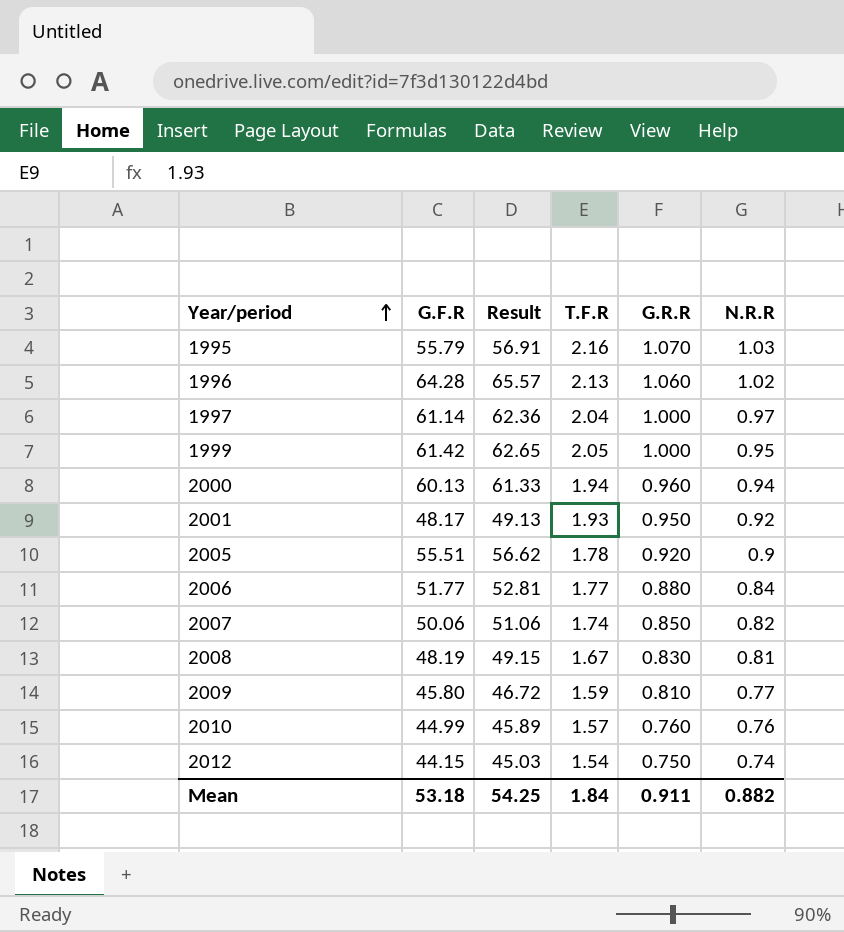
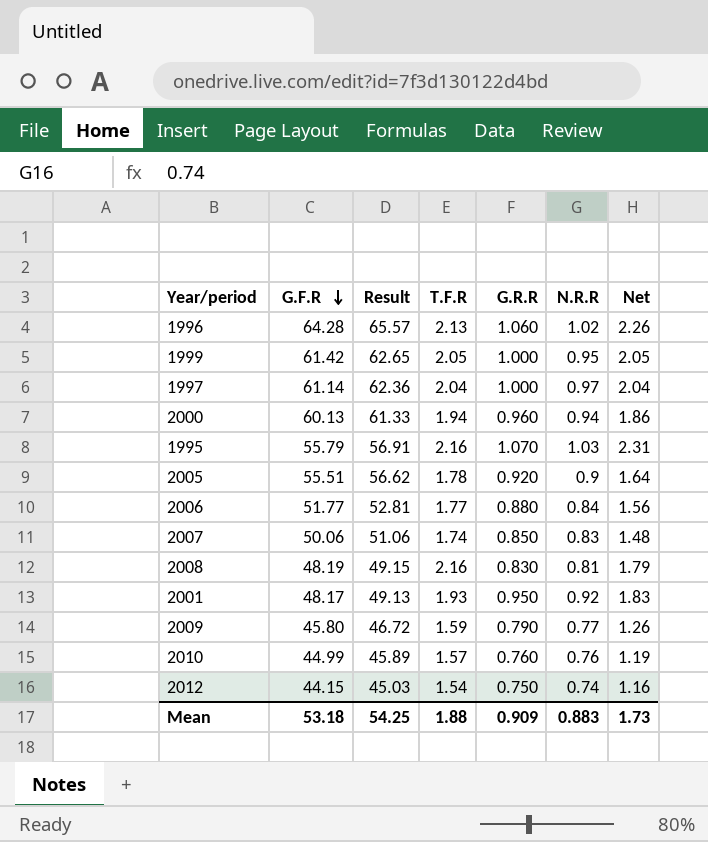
row order: Year/period ascending -> G.F.R descending
column Net | formula: none -> [T.F.R] * [G.R.R]
2007 | N.R.R: 0.82 -> 0.83
2008 | T.F.R: 1.67 -> 2.16
2009 | G.R.R: 0.810 -> 0.790
Mean | T.F.R: 1.84 -> 1.88
Mean | G.R.R: 0.911 -> 0.909
Mean | N.R.R: 0.882 -> 0.883

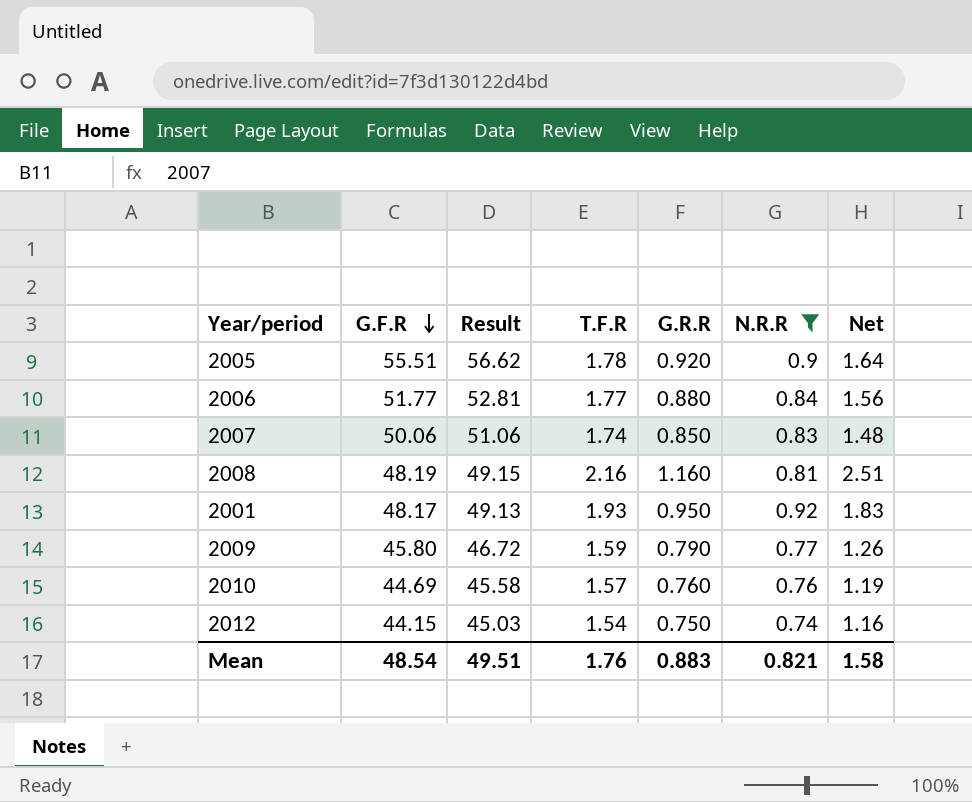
filter: none -> N.R.R <= 0.92
2008 | G.R.R: 0.830 -> 1.160
2008 | Net: 1.79 -> 2.51
2010 | G.F.R: 44.99 -> 44.69
2010 | Result: 45.89 -> 45.58
Mean | G.F.R: 53.18 -> 48.54
Mean | Result: 54.25 -> 49.51
Mean | T.F.R: 1.88 -> 1.76
Mean | G.R.R: 0.909 -> 0.883
Mean | N.R.R: 0.883 -> 0.821
Mean | Net: 1.73 -> 1.58

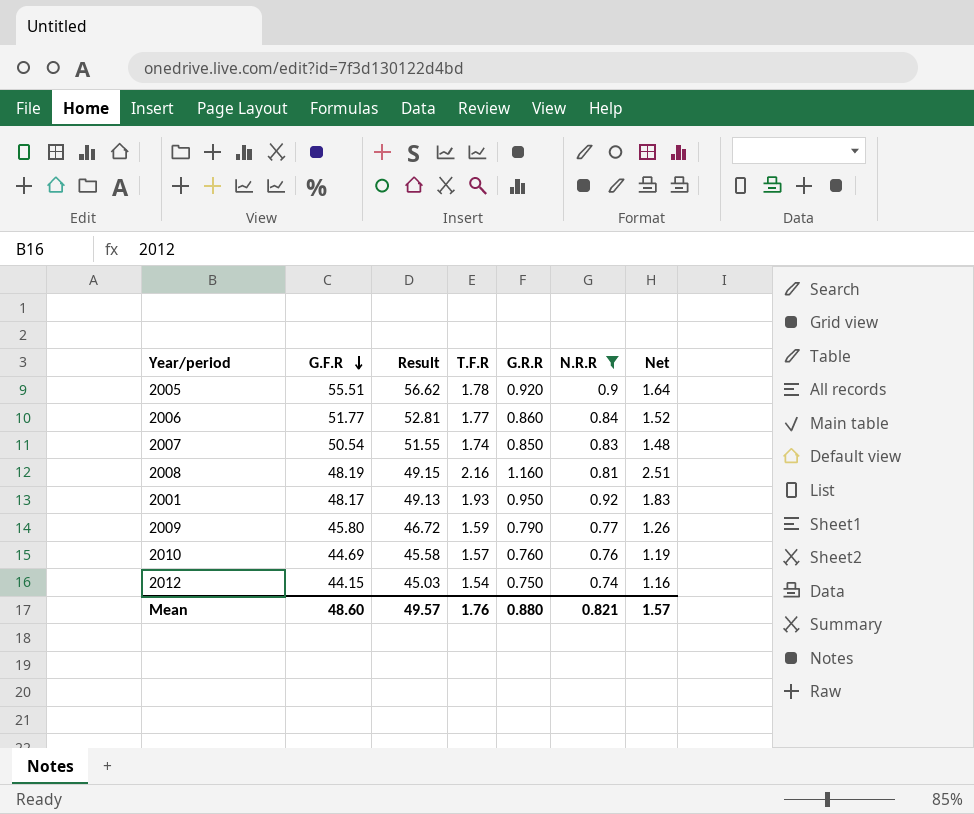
2006 | G.R.R: 0.880 -> 0.860
2006 | Net: 1.56 -> 1.52
2007 | G.F.R: 50.06 -> 50.54
2007 | Result: 51.06 -> 51.55
Mean | G.F.R: 48.54 -> 48.60
Mean | Result: 49.51 -> 49.57
Mean | G.R.R: 0.883 -> 0.880
Mean | Net: 1.58 -> 1.57

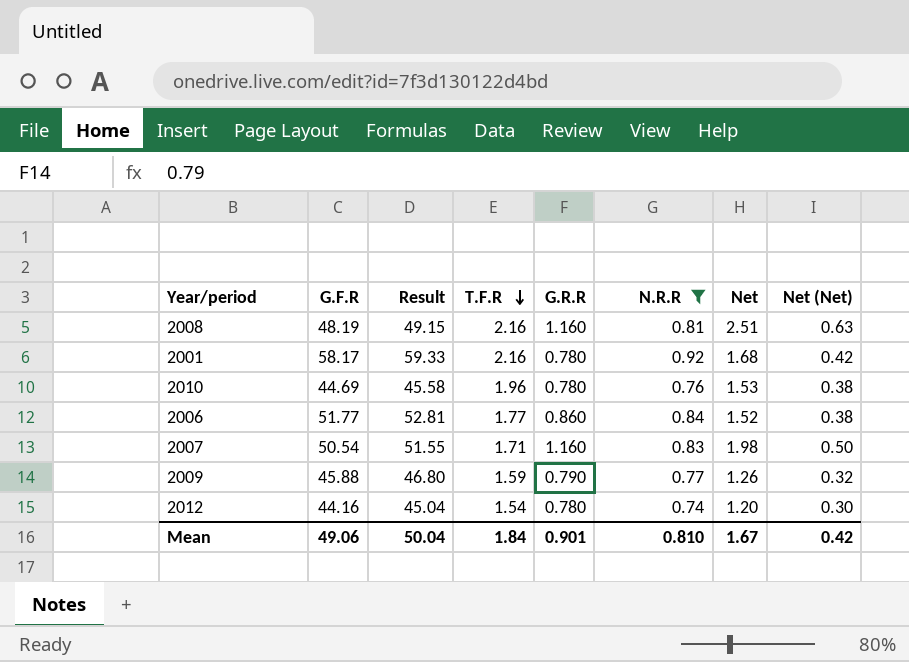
row order: G.F.R descending -> T.F.R descending
column Net (Net) | formula: none -> [Net] * 0.25
row 2005: 55.51 | 56.62 | 1.78 | 0.920 | 0.9 | 1.64 -> none
2001 | G.F.R: 48.17 -> 58.17
2001 | Result: 49.13 -> 59.33
2001 | T.F.R: 1.93 -> 2.16
2001 | G.R.R: 0.950 -> 0.780
2001 | Net: 1.83 -> 1.68
2010 | T.F.R: 1.57 -> 1.96
2010 | G.R.R: 0.760 -> 0.780
2010 | Net: 1.19 -> 1.53
2007 | T.F.R: 1.74 -> 1.71
2007 | G.R.R: 0.850 -> 1.160
2007 | Net: 1.48 -> 1.98
2009 | G.F.R: 45.80 -> 45.88
2009 | Result: 46.72 -> 46.80
2012 | G.F.R: 44.15 -> 44.16
2012 | Result: 45.03 -> 45.04
2012 | G.R.R: 0.750 -> 0.780
2012 | Net: 1.16 -> 1.20
Mean | G.F.R: 48.60 -> 49.06
Mean | Result: 49.57 -> 50.04
Mean | T.F.R: 1.76 -> 1.84
Mean | G.R.R: 0.880 -> 0.901
Mean | N.R.R: 0.821 -> 0.810
Mean | Net: 1.57 -> 1.67

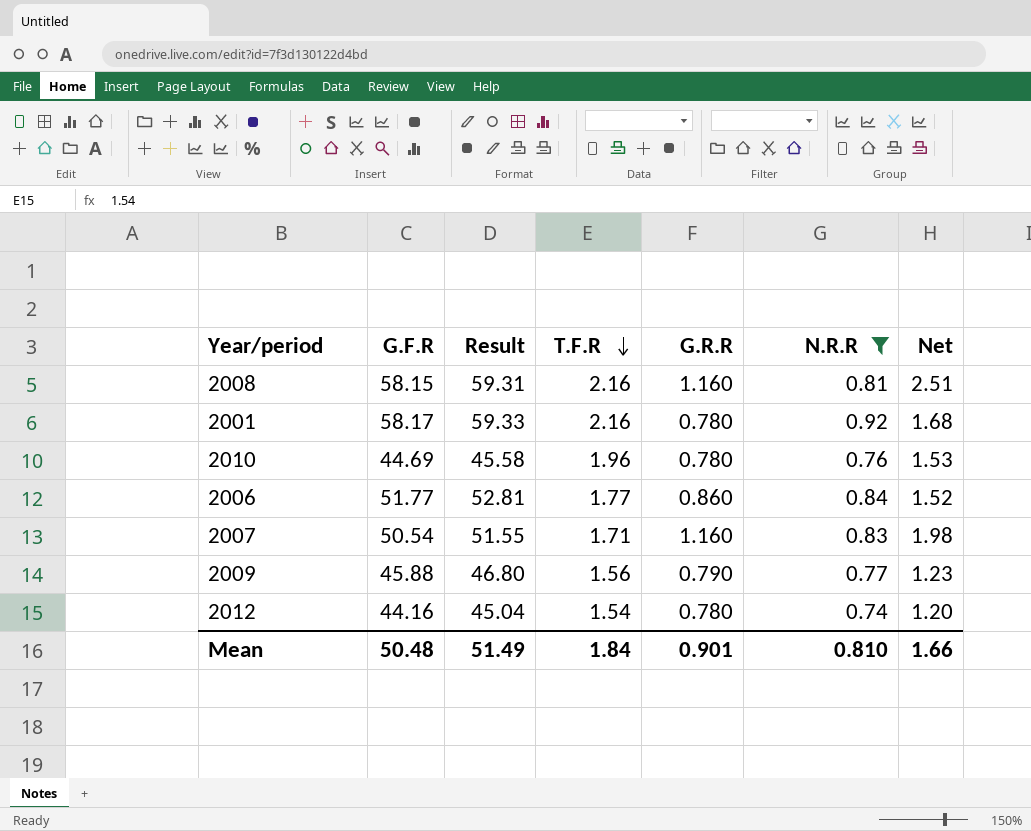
column Net (Net) | formula: [Net] * 0.25 -> none
2008 | G.F.R: 48.19 -> 58.15
2008 | Result: 49.15 -> 59.31
2009 | T.F.R: 1.59 -> 1.56
2009 | Net: 1.26 -> 1.23
Mean | G.F.R: 49.06 -> 50.48
Mean | Result: 50.04 -> 51.49
Mean | Net: 1.67 -> 1.66

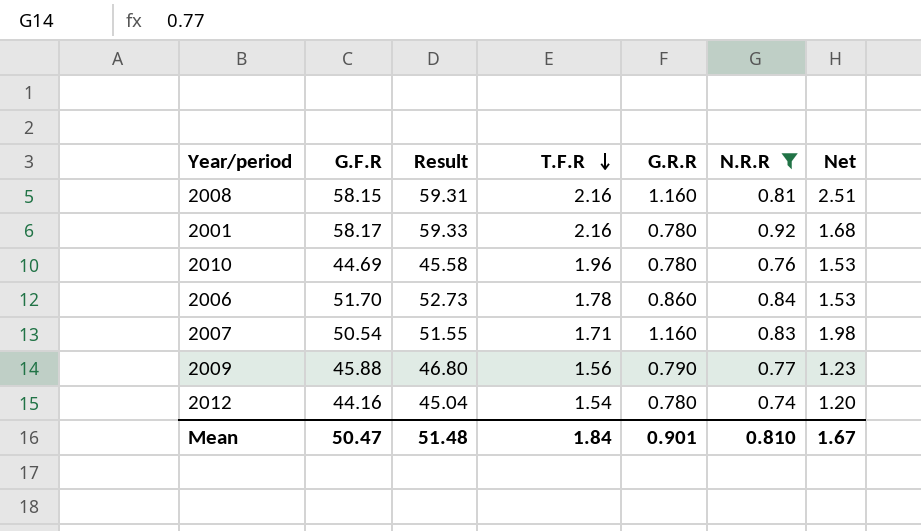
2006 | G.F.R: 51.77 -> 51.70
2006 | Result: 52.81 -> 52.73
2006 | T.F.R: 1.77 -> 1.78
2006 | Net: 1.52 -> 1.53
Mean | G.F.R: 50.48 -> 50.47
Mean | Result: 51.49 -> 51.48
Mean | Net: 1.66 -> 1.67

